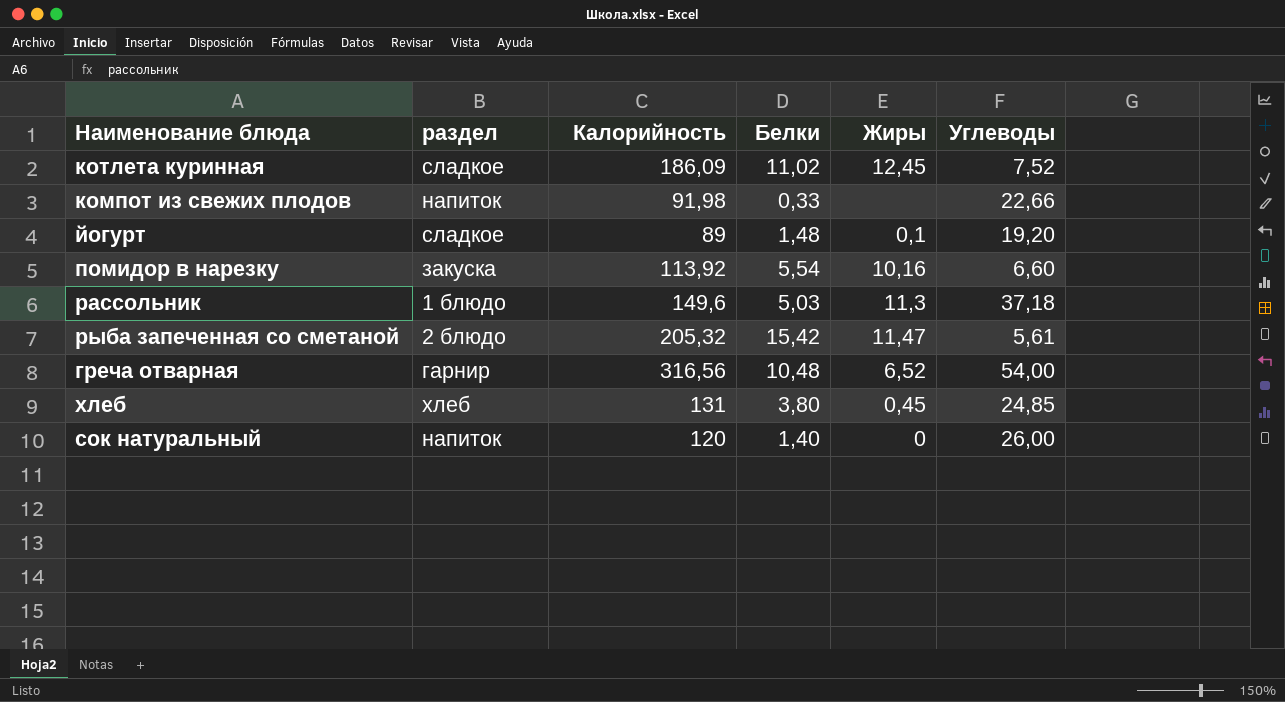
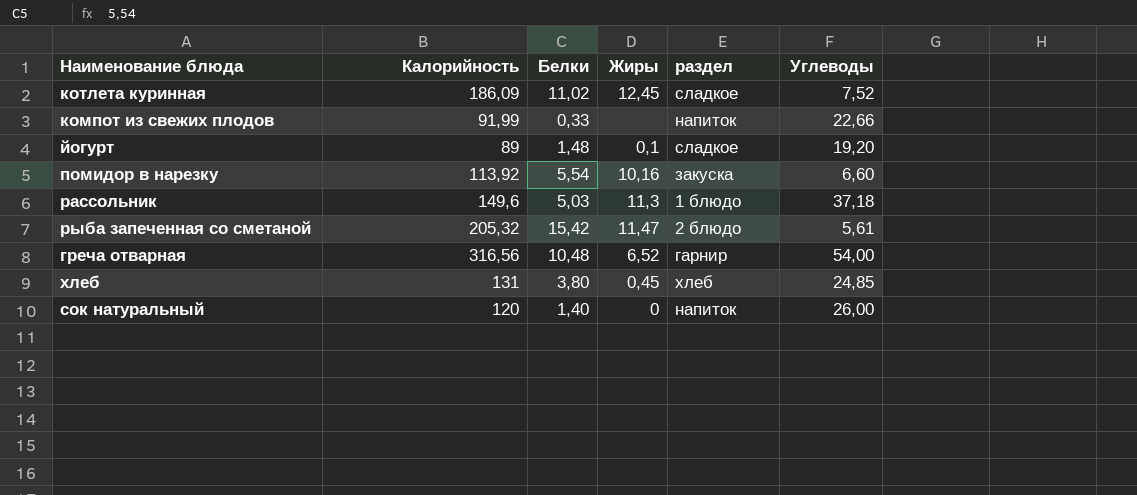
column раздел | position: 2 -> 5
компот из свежих плодов | Калорийность: 91,98 -> 91,99

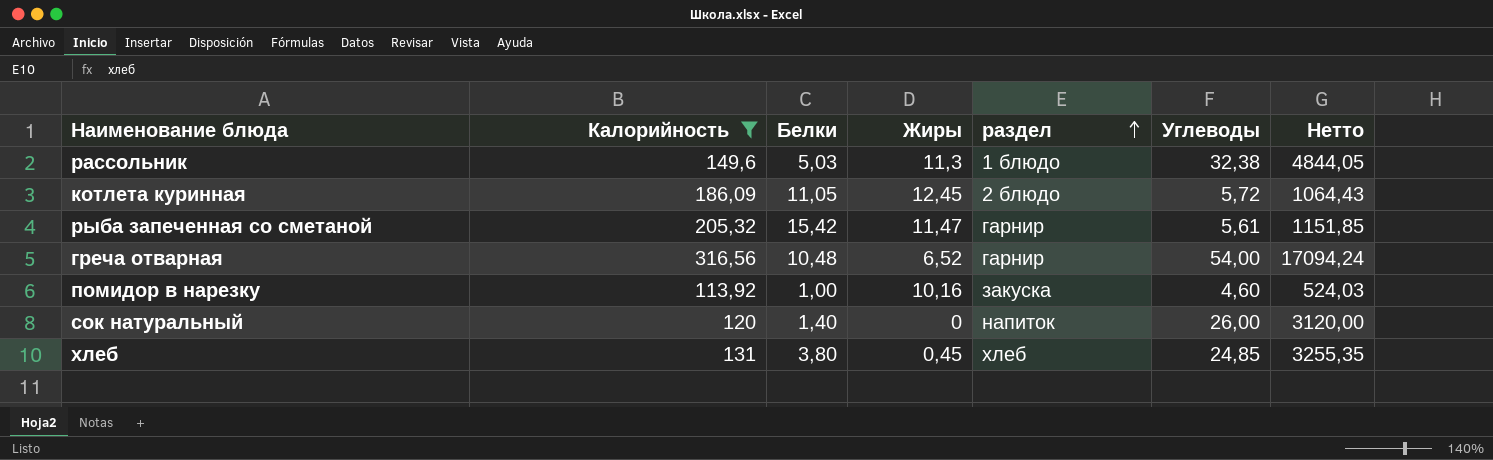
filter: none -> Калорийность >= 113,92
row order: none -> раздел ascending
column Нетто | formula: none -> [Калорийность] * [Углеводы]
рассольник | Углеводы: 37,18 -> 32,38
котлета куринная | Белки: 11,02 -> 11,05
котлета куринная | раздел: сладкое -> 2 блюдо
котлета куринная | Углеводы: 7,52 -> 5,72
рыба запеченная со сметаной | раздел: 2 блюдо -> гарнир
помидор в нарезку | Белки: 5,54 -> 1,00
помидор в нарезку | Углеводы: 6,60 -> 4,60

